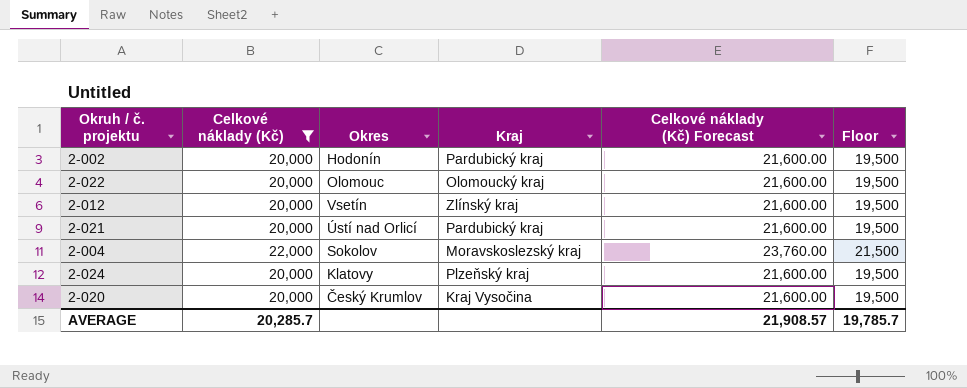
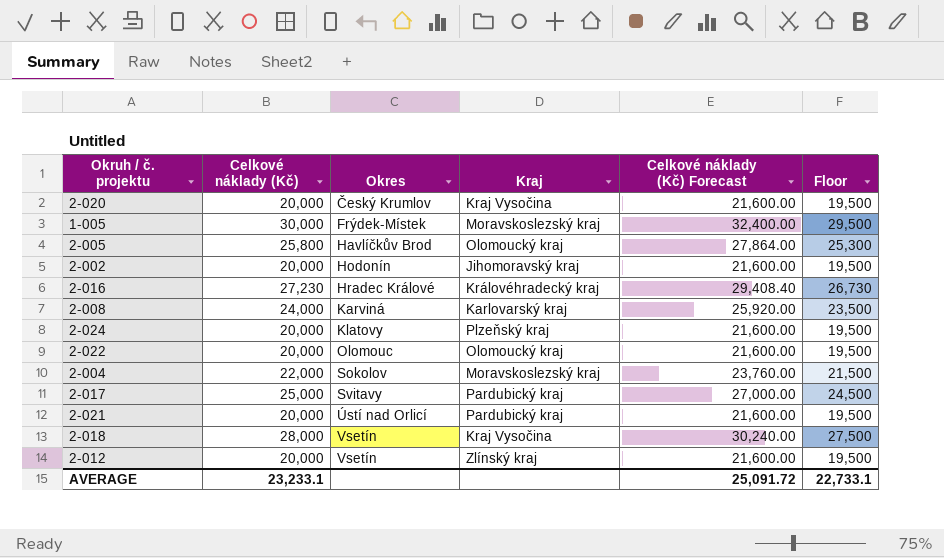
filter: Celkové náklady (Kč) <= 22,000 -> none
row order: none -> Okres ascending
2-002 | Kraj: Pardubický kraj -> Jihomoravský kraj
AVERAGE | Celkové náklady (Kč): 20,285.7 -> 23,233.1
AVERAGE | Celkové náklady (Kč) Forecast: 21,908.57 -> 25,091.72
AVERAGE | Floor: 19,785.7 -> 22,733.1

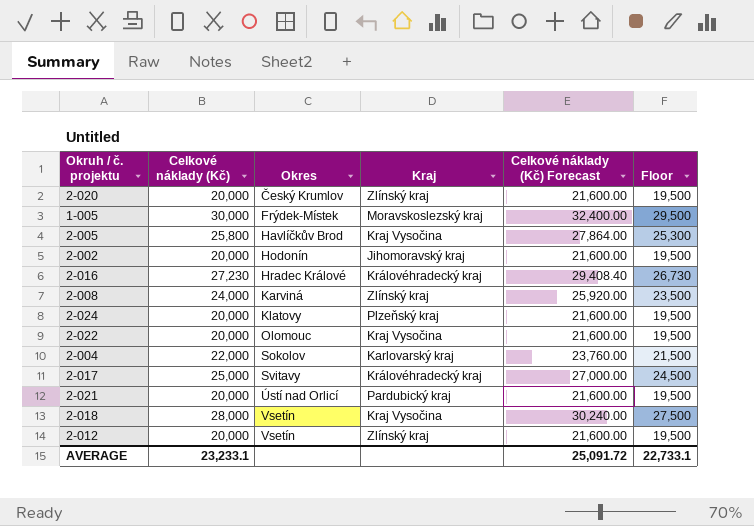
2-020 | Kraj: Kraj Vysočina -> Zlínský kraj
2-005 | Kraj: Olomoucký kraj -> Kraj Vysočina
2-008 | Kraj: Karlovarský kraj -> Zlínský kraj
2-022 | Kraj: Olomoucký kraj -> Kraj Vysočina
2-004 | Kraj: Moravskoslezský kraj -> Karlovarský kraj
2-017 | Kraj: Pardubický kraj -> Královéhradecký kraj

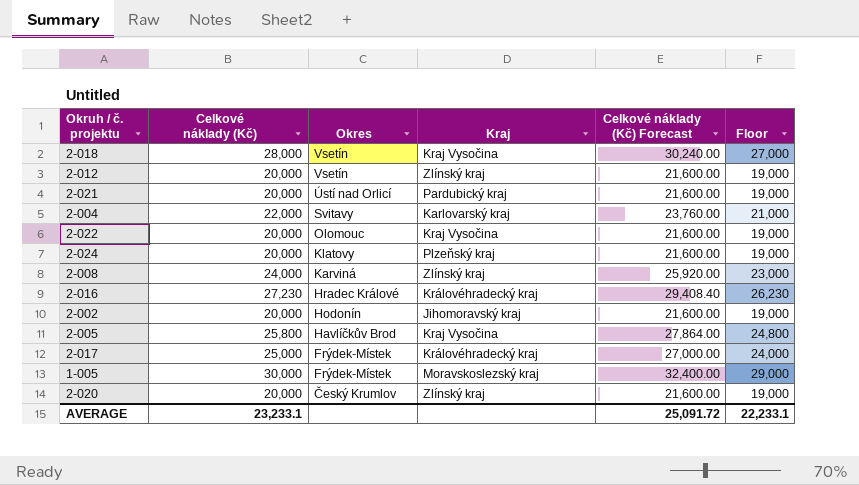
row order: Okres ascending -> Okres descending
column Floor | formula: [Celkové náklady (Kč)] - 500 -> [Celkové náklady (Kč)] - 1000
2-004 | Okres: Sokolov -> Svitavy
2-017 | Okres: Svitavy -> Frýdek-Místek
AVERAGE | Floor: 22,733.1 -> 22,233.1

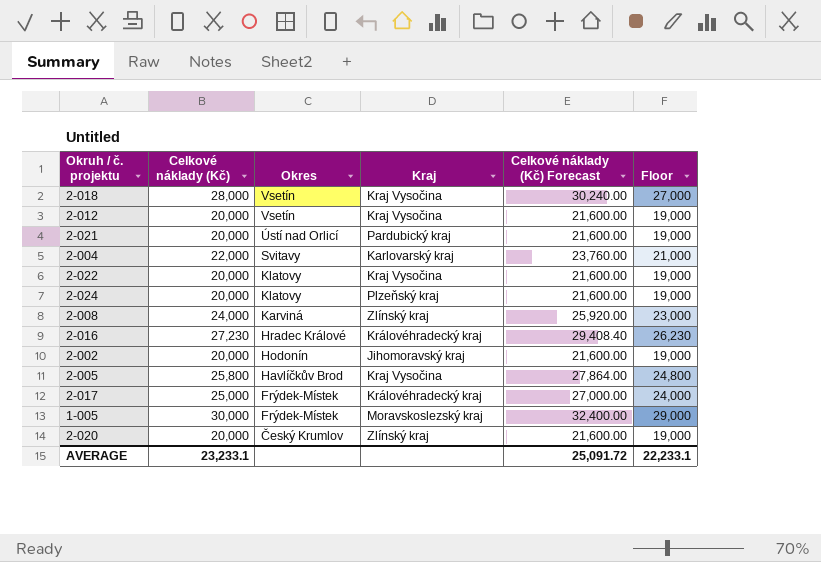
2-012 | Kraj: Zlínský kraj -> Kraj Vysočina
2-022 | Okres: Olomouc -> Klatovy

